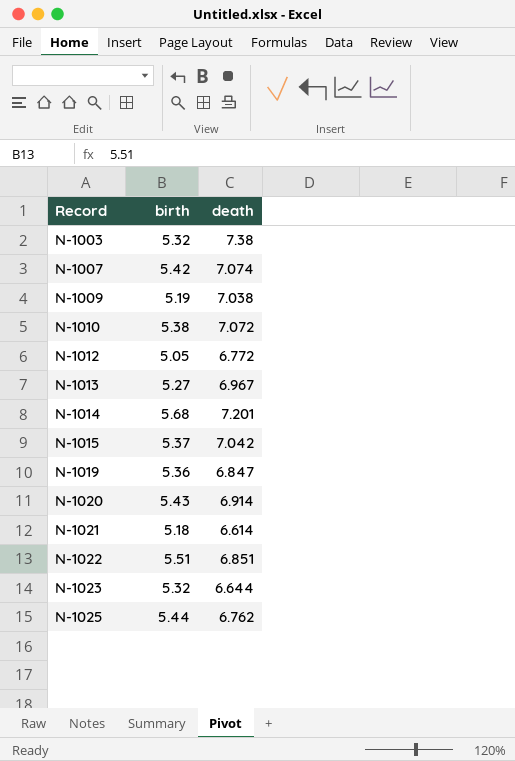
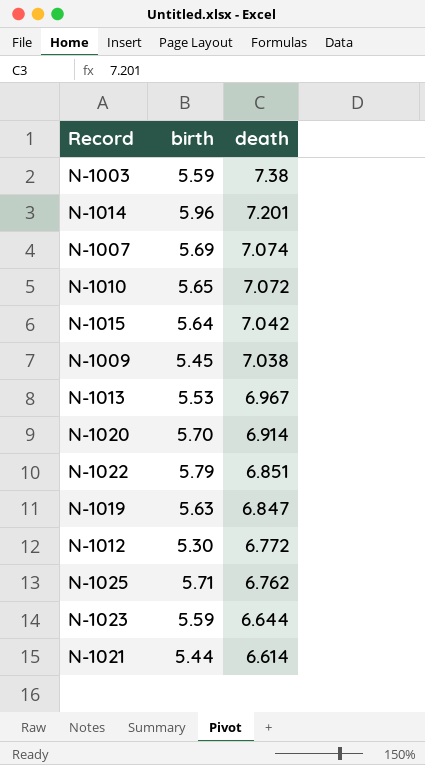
row order: Record ascending -> death descending
N-1003 | birth: 5.32 -> 5.59
N-1014 | birth: 5.68 -> 5.96
N-1007 | birth: 5.42 -> 5.69
N-1010 | birth: 5.38 -> 5.65
N-1015 | birth: 5.37 -> 5.64
N-1009 | birth: 5.19 -> 5.45
N-1013 | birth: 5.27 -> 5.53
N-1020 | birth: 5.43 -> 5.70
N-1022 | birth: 5.51 -> 5.79
N-1019 | birth: 5.36 -> 5.63
N-1012 | birth: 5.05 -> 5.30
N-1025 | birth: 5.44 -> 5.71
N-1023 | birth: 5.32 -> 5.59
N-1021 | birth: 5.18 -> 5.44

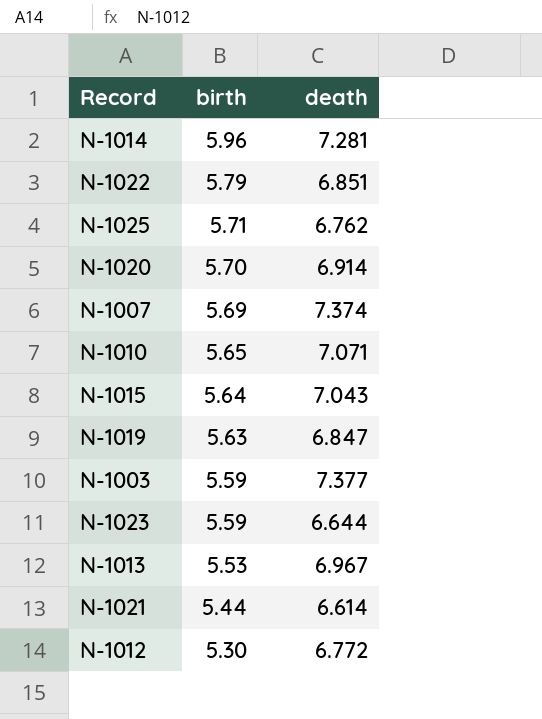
row order: death descending -> birth descending
row N-1009: 5.45 | 7.038 -> none
N-1014 | death: 7.201 -> 7.281
N-1007 | death: 7.074 -> 7.374
N-1010 | death: 7.072 -> 7.071
N-1015 | death: 7.042 -> 7.043
N-1003 | death: 7.38 -> 7.377

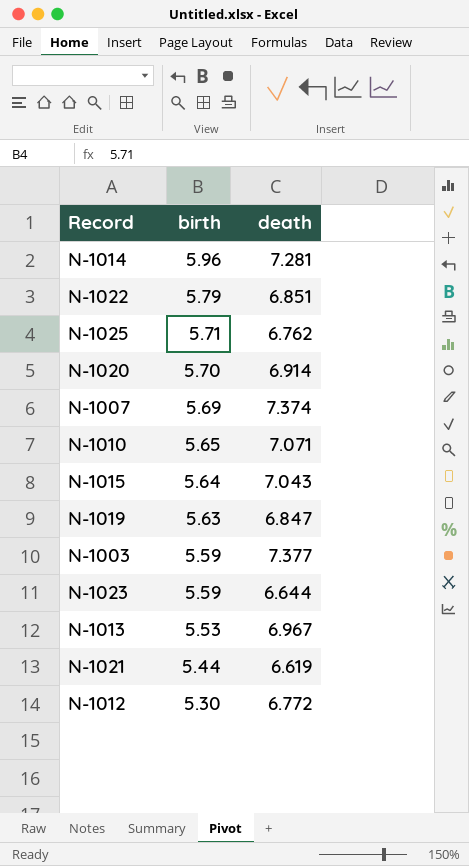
N-1021 | death: 6.614 -> 6.619

